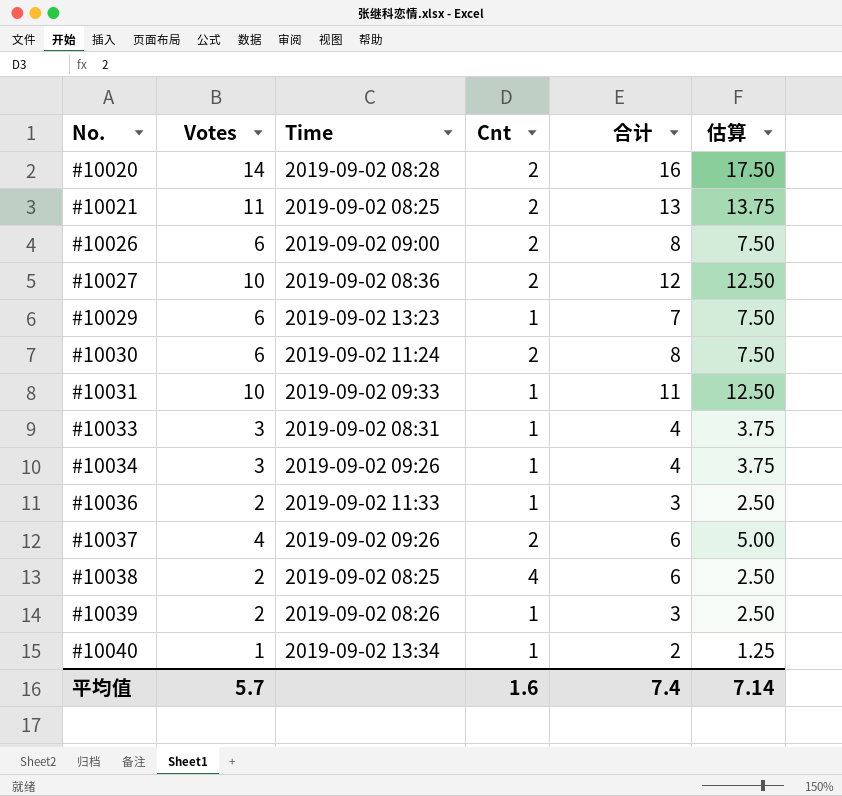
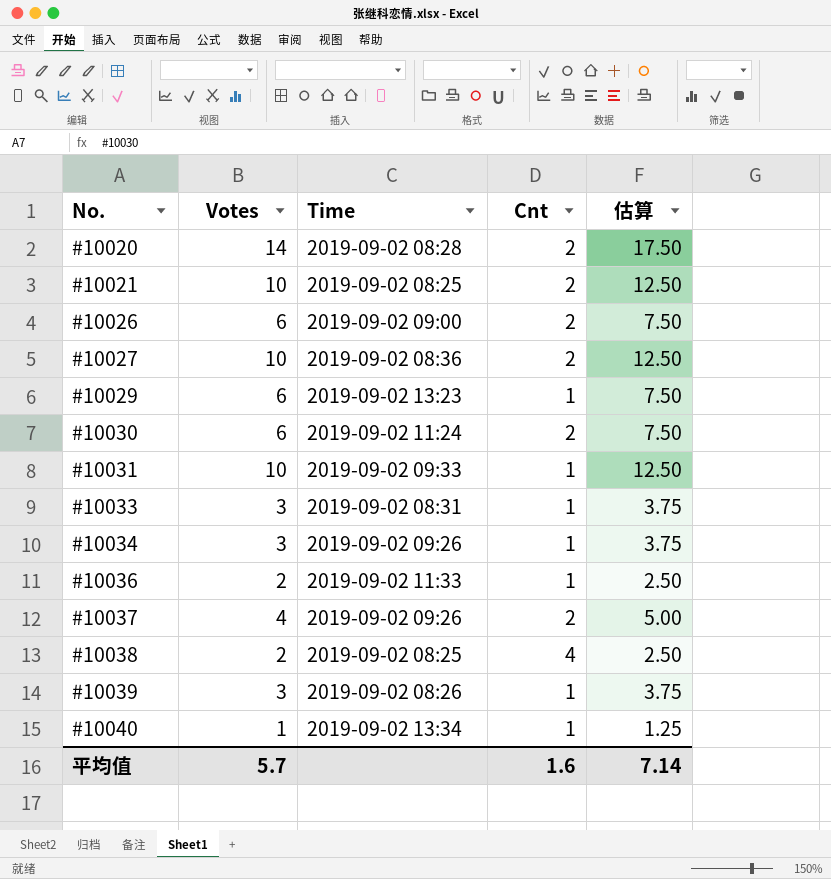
column 合计 | formula: [Votes] + [Cnt] -> none
#10021 | Votes: 11 -> 10
#10021 | 估算: 13.75 -> 12.50
#10039 | Votes: 2 -> 3
#10039 | 估算: 2.50 -> 3.75

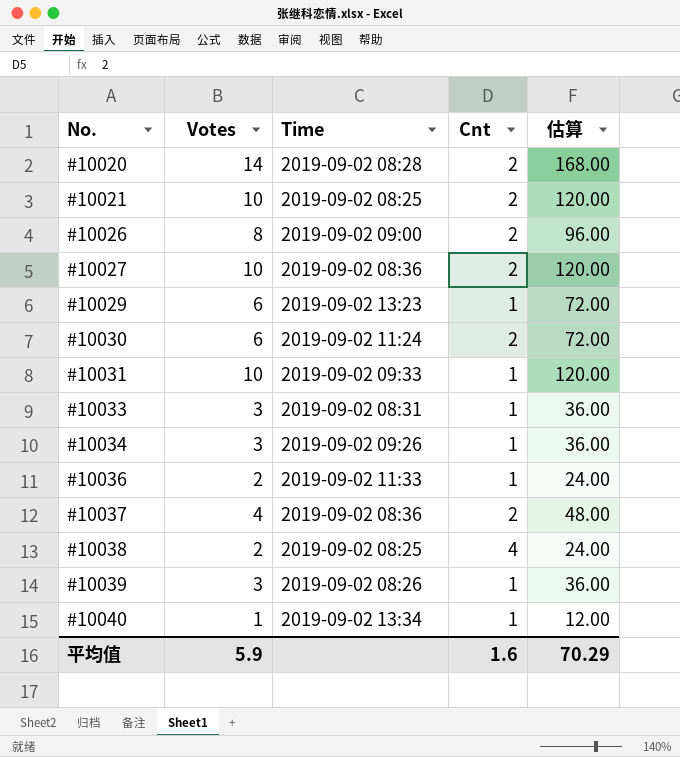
column 估算 | formula: [Votes] * 1.25 -> [Votes] * 12
#10026 | Votes: 6 -> 8
#10037 | Time: 2019-09-02 09:26 -> 2019-09-02 08:36
平均值 | Votes: 5.7 -> 5.9
平均值 | 估算: 7.14 -> 70.29

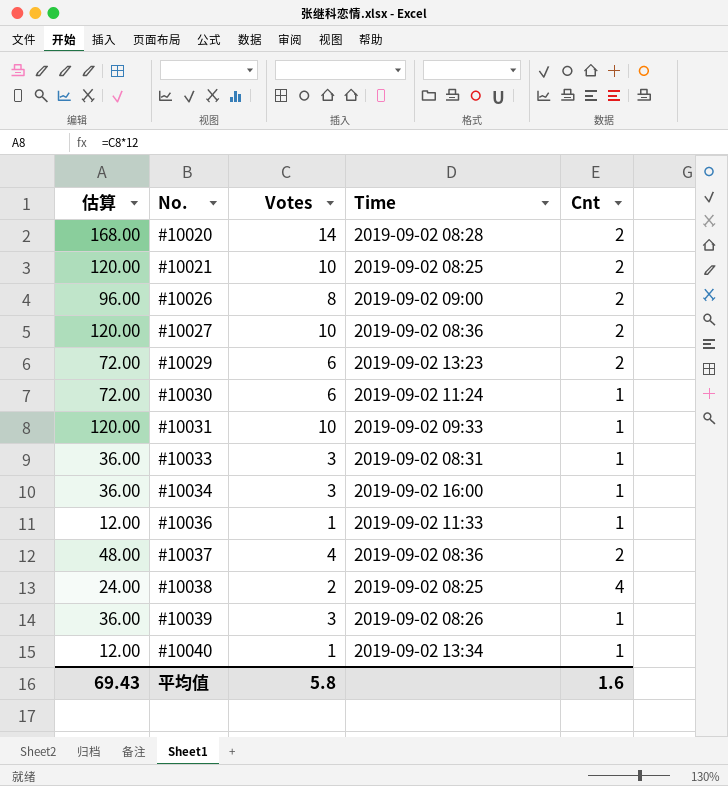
column 估算 | position: 5 -> 1
#10029 | Cnt: 1 -> 2
#10030 | Cnt: 2 -> 1
#10034 | Time: 2019-09-02 09:26 -> 2019-09-02 16:00
#10036 | 估算: 24.00 -> 12.00
#10036 | Votes: 2 -> 1
平均值 | 估算: 70.29 -> 69.43
平均值 | Votes: 5.9 -> 5.8

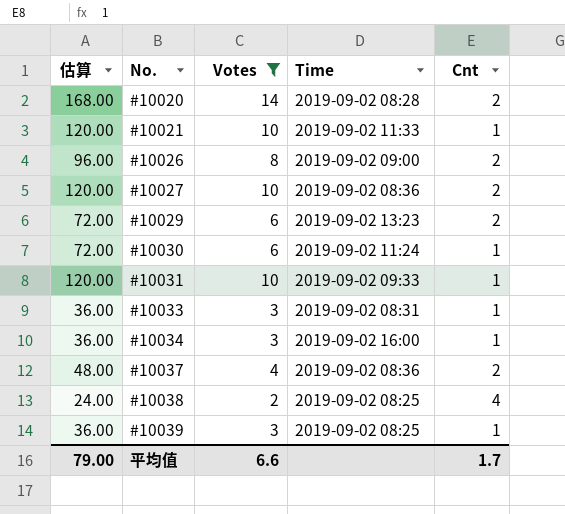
filter: none -> Votes != 1
#10021 | Time: 2019-09-02 08:25 -> 2019-09-02 11:33
#10021 | Cnt: 2 -> 1
#10039 | Time: 2019-09-02 08:26 -> 2019-09-02 08:25
平均值 | 估算: 69.43 -> 79.00
平均值 | Votes: 5.8 -> 6.6
平均值 | Cnt: 1.6 -> 1.7

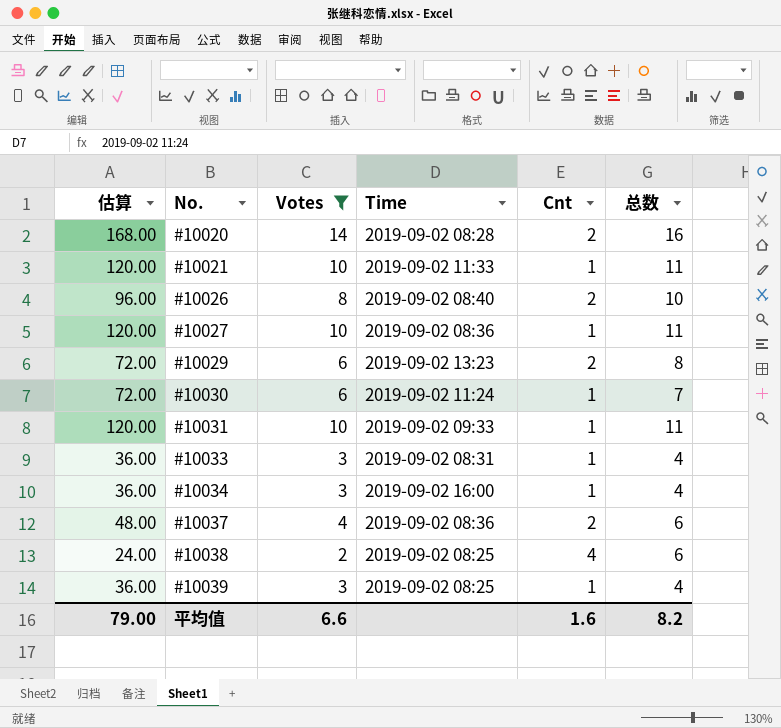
column 总数 | formula: none -> [Votes] + [Cnt]
#10026 | Time: 2019-09-02 09:00 -> 2019-09-02 08:40
#10027 | Cnt: 2 -> 1
平均值 | Cnt: 1.7 -> 1.6

